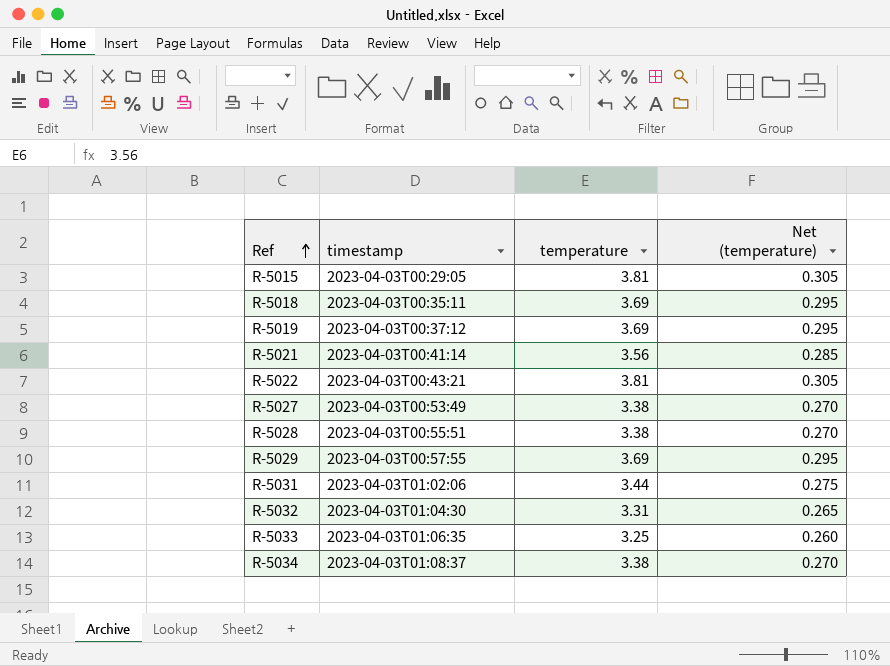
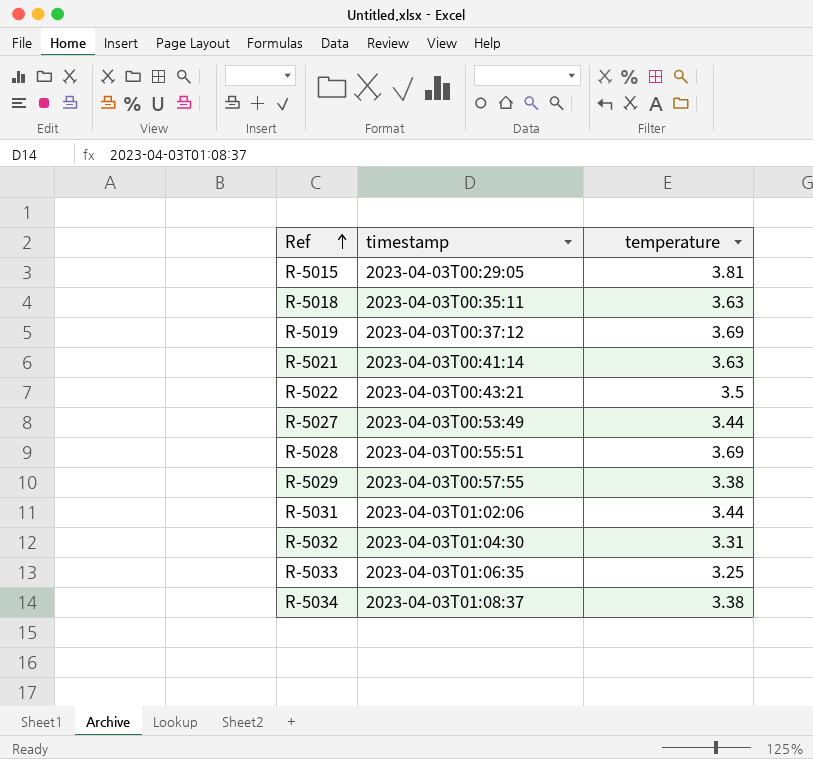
column Net (temperature) | formula: [temperature] * 0.08 -> none
R-5018 | temperature: 3.69 -> 3.63
R-5021 | temperature: 3.56 -> 3.63
R-5022 | temperature: 3.81 -> 3.5
R-5027 | temperature: 3.38 -> 3.44
R-5028 | temperature: 3.38 -> 3.69
R-5029 | temperature: 3.69 -> 3.38

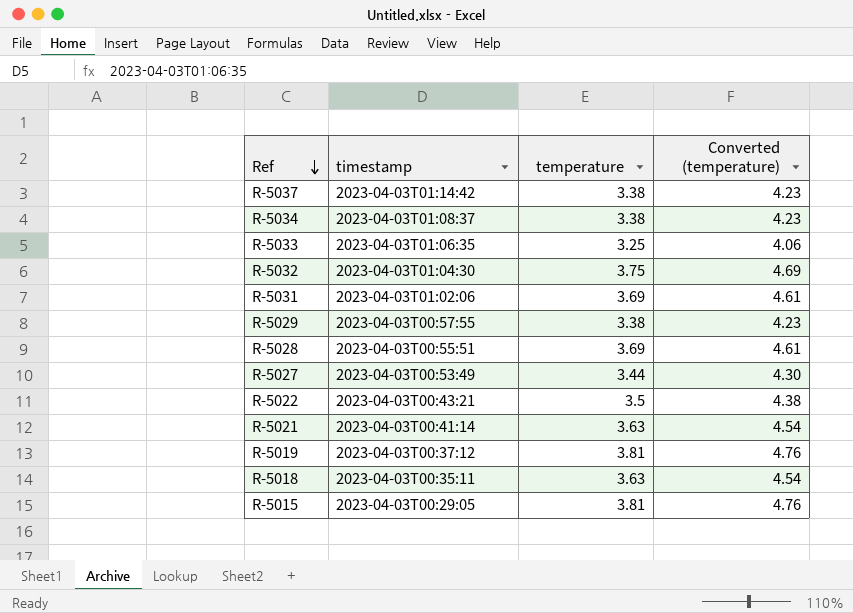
row order: Ref ascending -> Ref descending
column Converted (temperature) | formula: none -> [temperature] * 1.25
row R-5037: none -> 2023-04-03T01:14:42 | 3.38 | 4.23
R-5032 | temperature: 3.31 -> 3.75
R-5031 | temperature: 3.44 -> 3.69
R-5019 | temperature: 3.69 -> 3.81

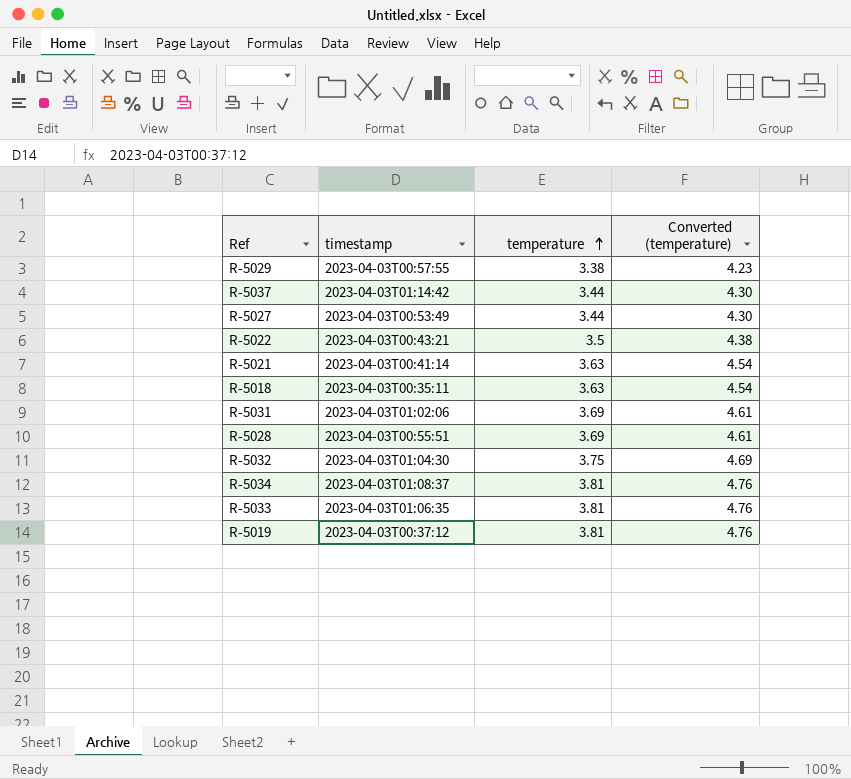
row order: Ref descending -> temperature ascending
row R-5015: 2023-04-03T00:29:05 | 3.81 | 4.76 -> none
R-5037 | temperature: 3.38 -> 3.44
R-5037 | Converted (temperature): 4.23 -> 4.30
R-5034 | temperature: 3.38 -> 3.81
R-5034 | Converted (temperature): 4.23 -> 4.76
R-5033 | temperature: 3.25 -> 3.81
R-5033 | Converted (temperature): 4.06 -> 4.76

